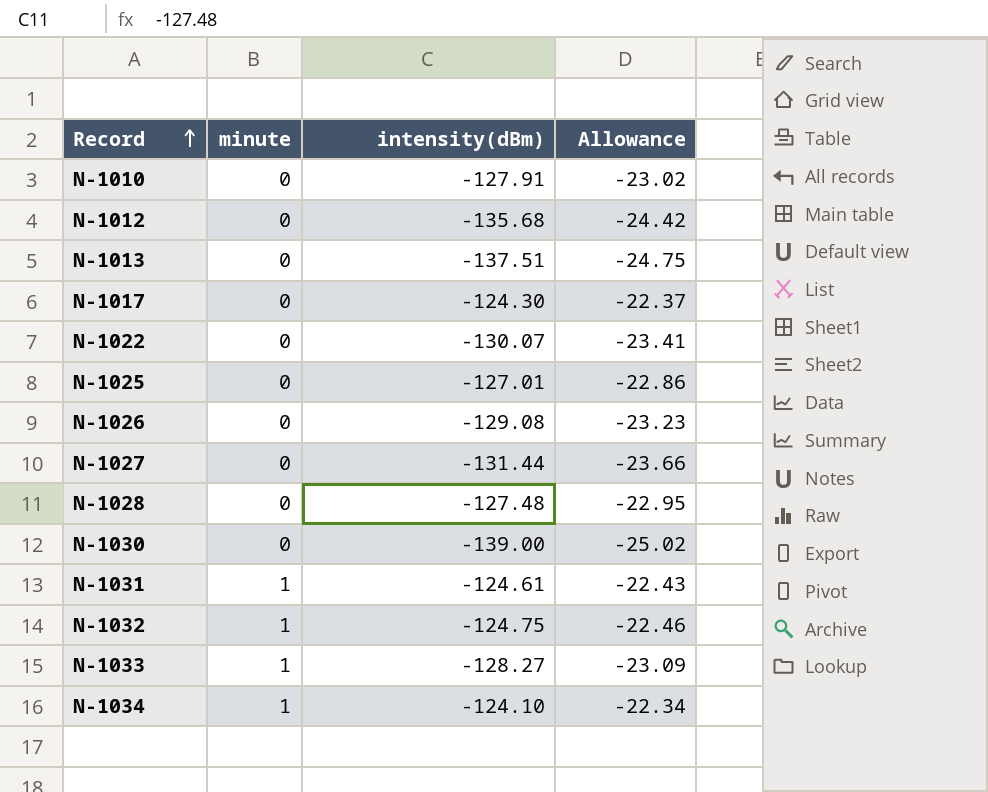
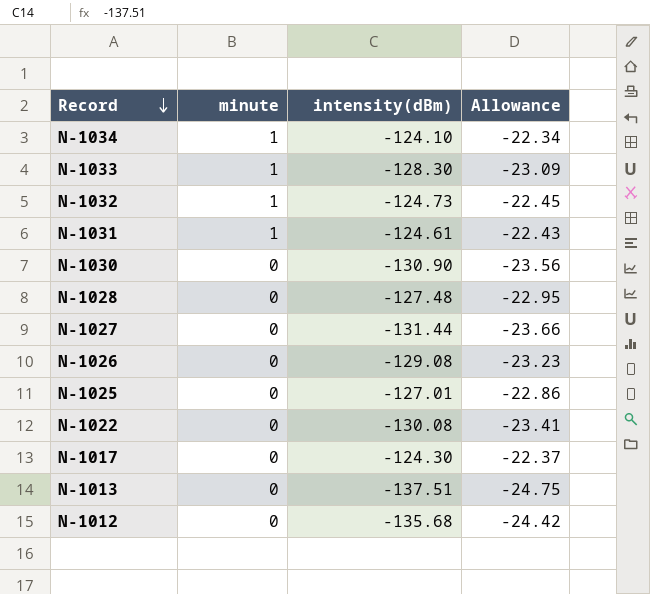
row order: Record ascending -> Record descending
row N-1010: 0 | -127.91 | -23.02 -> none
N-1033 | intensity(dBm): -128.27 -> -128.30
N-1032 | intensity(dBm): -124.75 -> -124.73
N-1032 | Allowance: -22.46 -> -22.45
N-1030 | intensity(dBm): -139.00 -> -130.90
N-1030 | Allowance: -25.02 -> -23.56
N-1022 | intensity(dBm): -130.07 -> -130.08

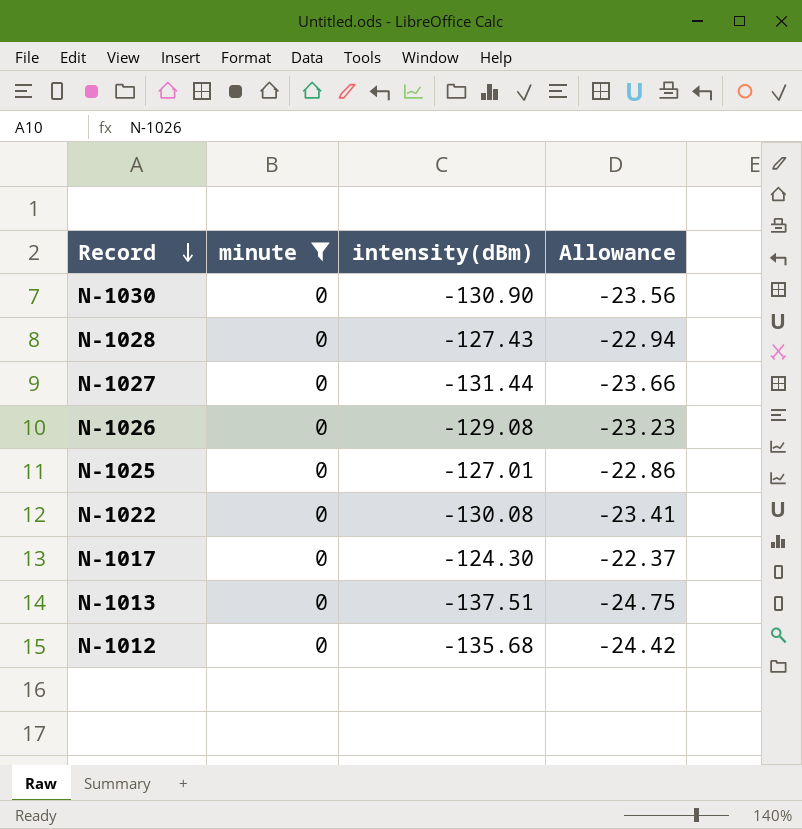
filter: none -> minute = 0
N-1028 | intensity(dBm): -127.48 -> -127.43
N-1028 | Allowance: -22.95 -> -22.94

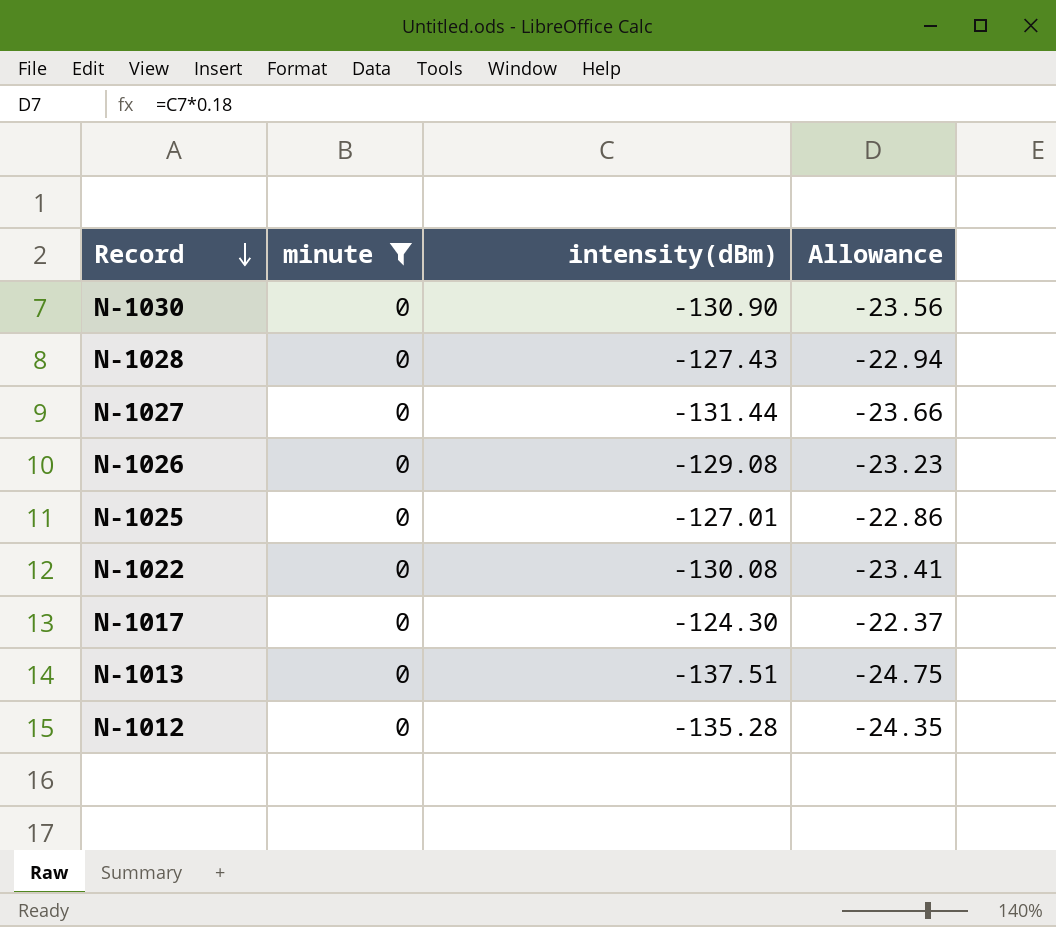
N-1012 | intensity(dBm): -135.68 -> -135.28
N-1012 | Allowance: -24.42 -> -24.35

